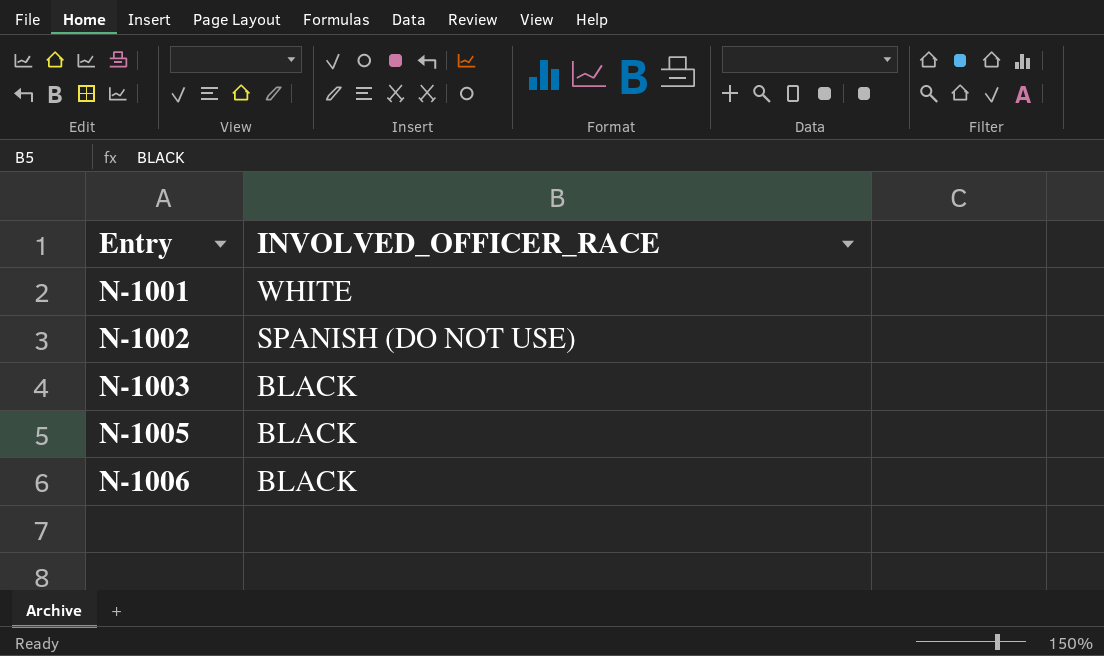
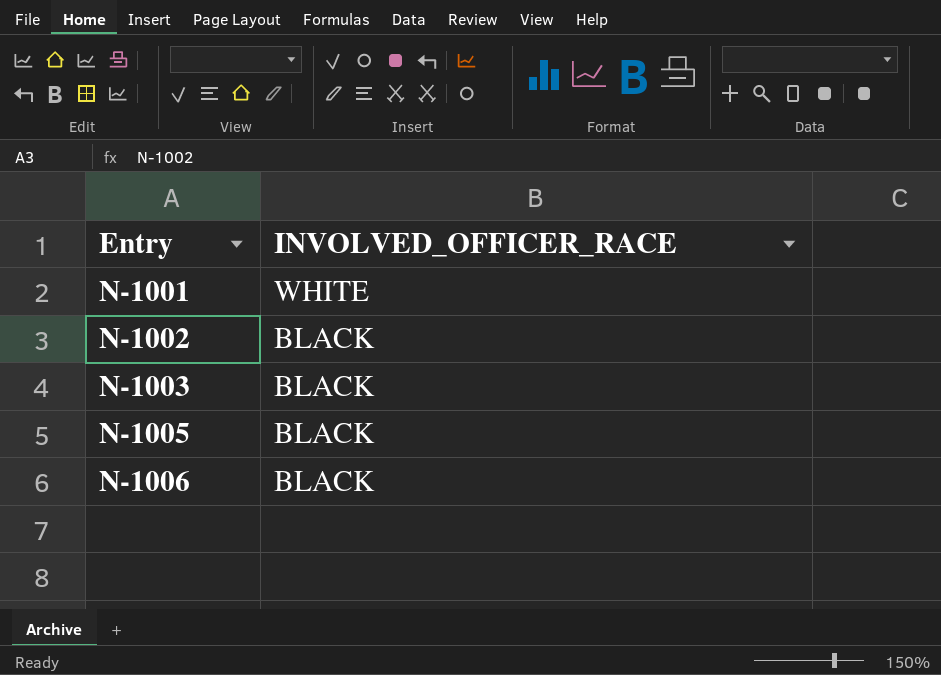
N-1002 | INVOLVED_OFFICER_RACE: SPANISH (DO NOT USE) -> BLACK

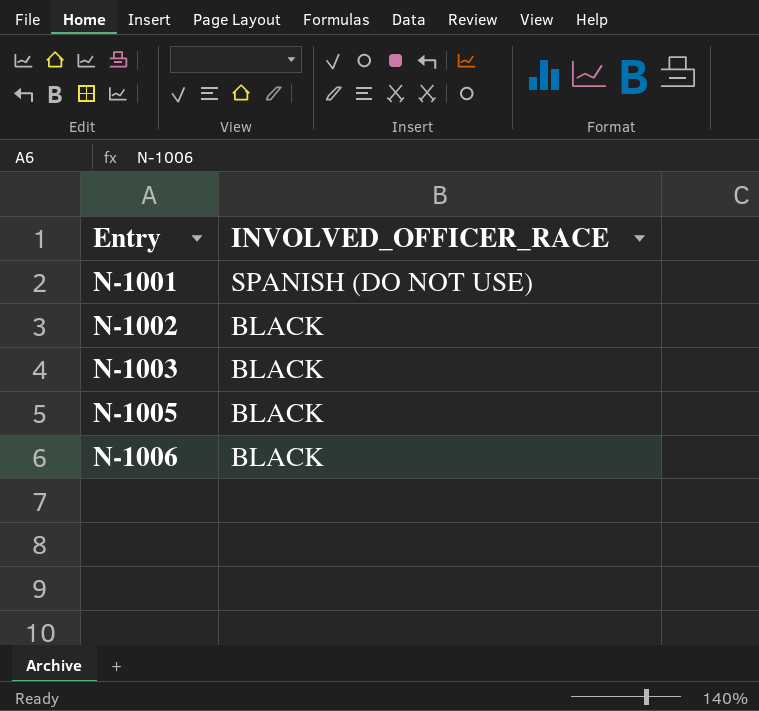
N-1001 | INVOLVED_OFFICER_RACE: WHITE -> SPANISH (DO NOT USE)

